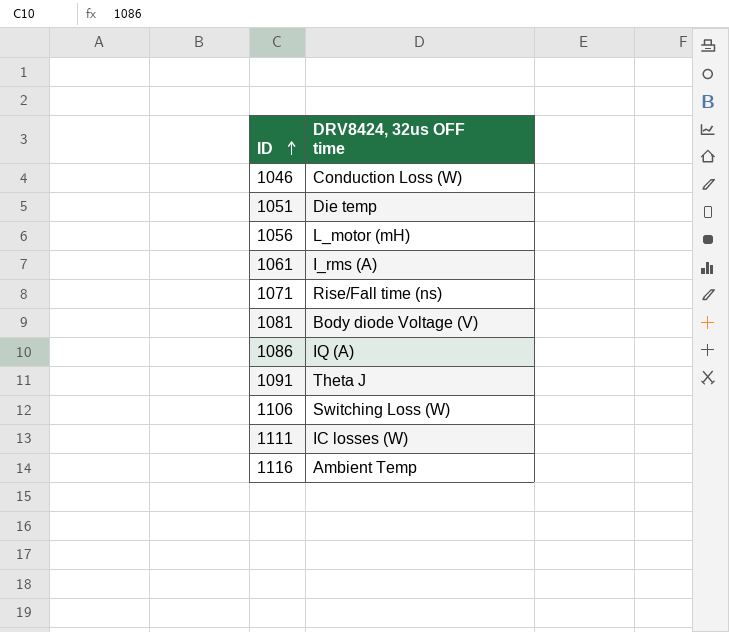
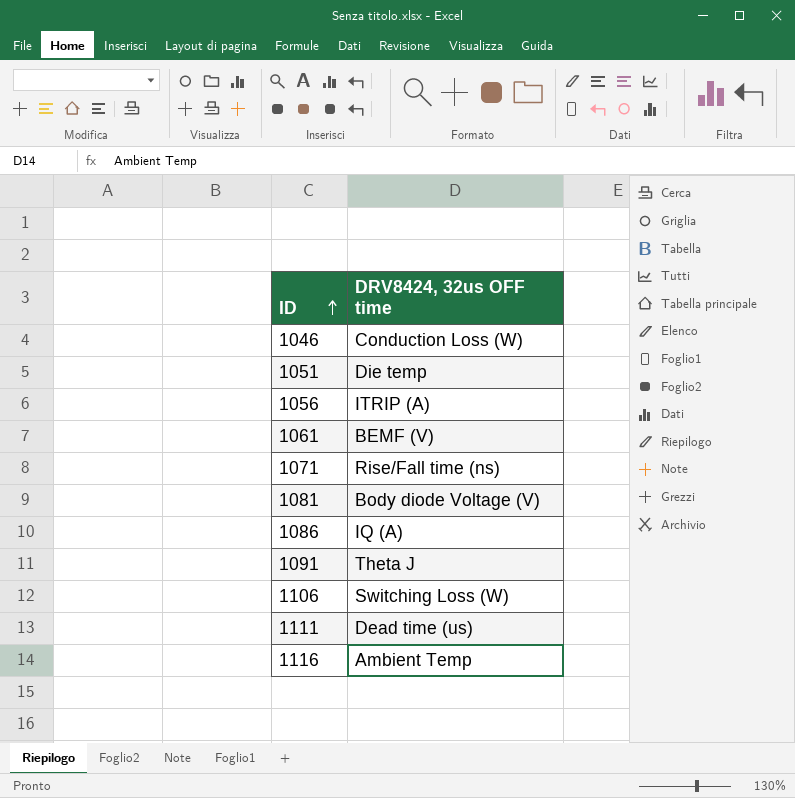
1056 | DRV8424, 32us OFF time: L_motor (mH) -> ITRIP (A)
1061 | DRV8424, 32us OFF time: I_rms (A) -> BEMF (V)
1111 | DRV8424, 32us OFF time: IC losses (W) -> Dead time (us)

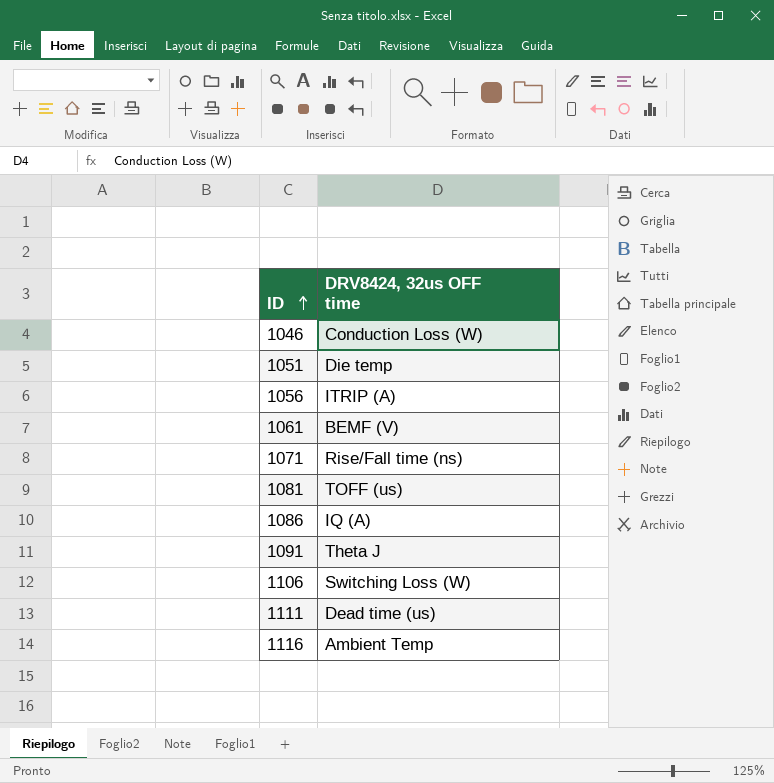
1081 | DRV8424, 32us OFF time: Body diode Voltage (V) -> TOFF (us)

